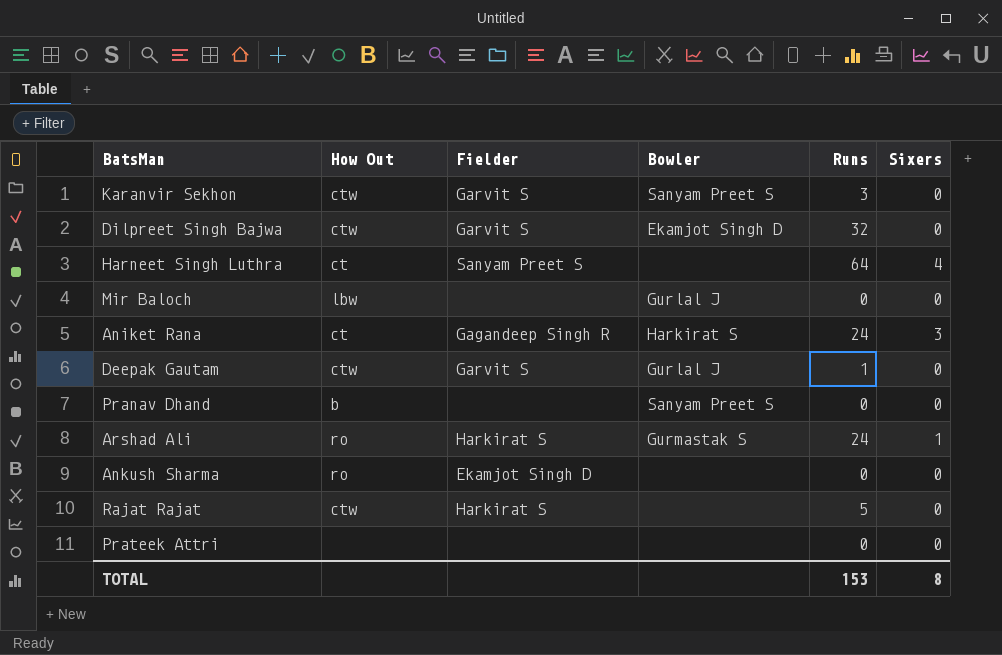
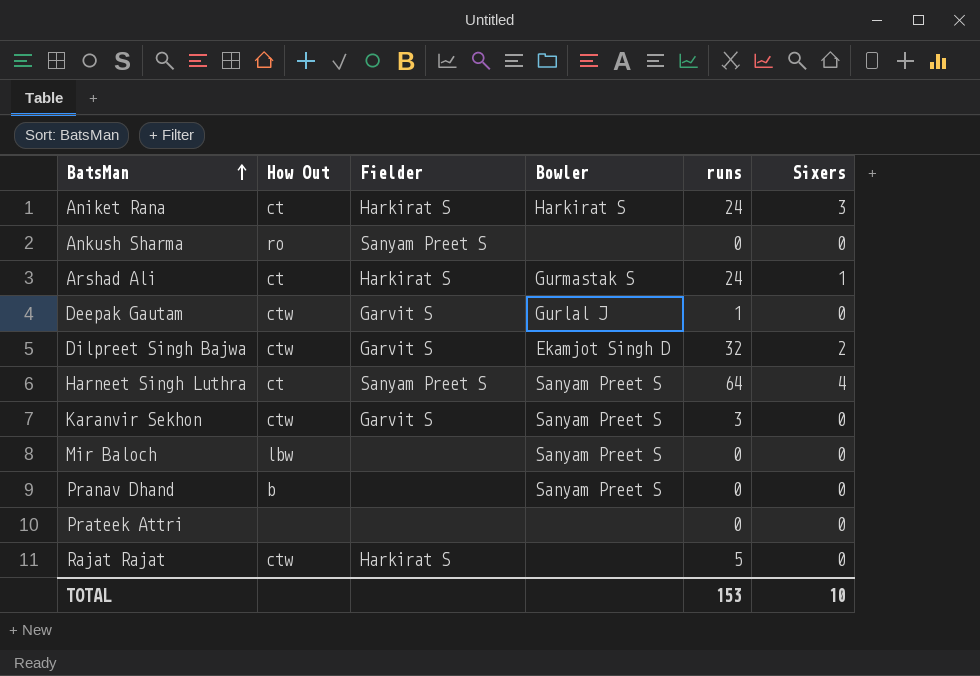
row order: none -> BatsMan ascending
column name: Runs -> runs
Aniket Rana | Fielder: Gagandeep Singh R -> Harkirat S
Ankush Sharma | Fielder: Ekamjot Singh D -> Sanyam Preet S
Arshad Ali | How Out: ro -> ct
Dilpreet Singh Bajwa | Sixers: 0 -> 2
Harneet Singh Luthra | Bowler: none -> Sanyam Preet S
Mir Baloch | Bowler: Gurlal J -> Sanyam Preet S
TOTAL | Sixers: 8 -> 10

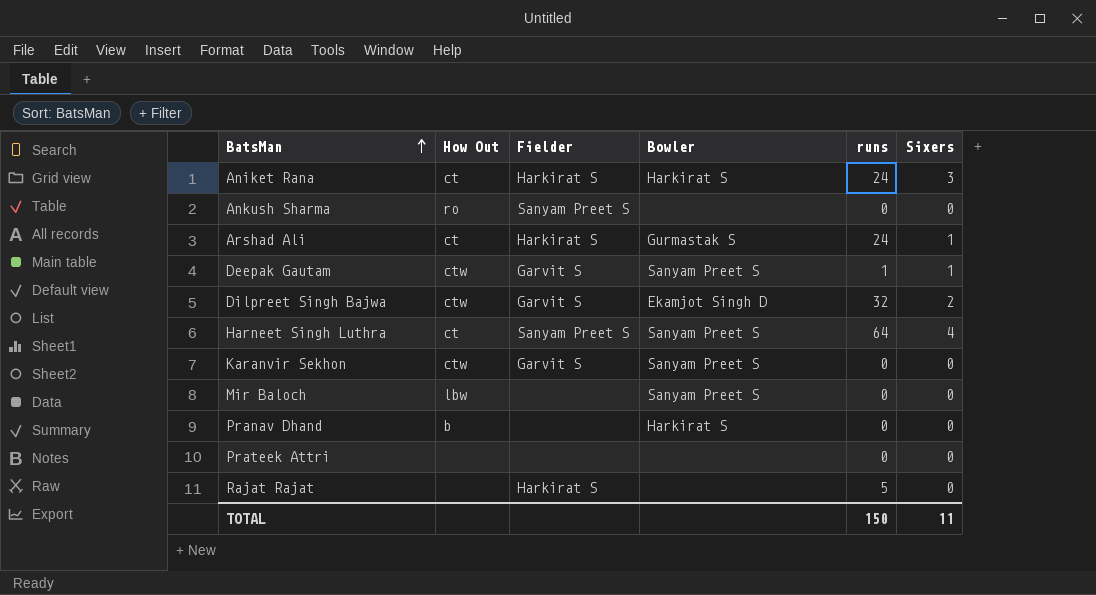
Deepak Gautam | Bowler: Gurlal J -> Sanyam Preet S
Deepak Gautam | Sixers: 0 -> 1
Karanvir Sekhon | runs: 3 -> 0
Pranav Dhand | Bowler: Sanyam Preet S -> Harkirat S
Rajat Rajat | How Out: ctw -> none
TOTAL | runs: 153 -> 150
TOTAL | Sixers: 10 -> 11

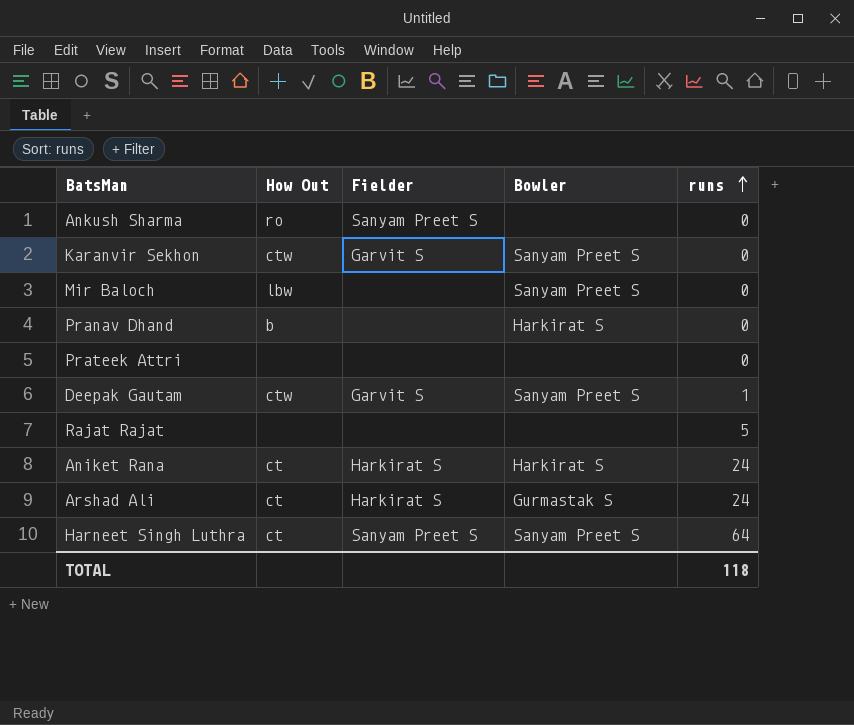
row order: BatsMan ascending -> runs ascending
column Sixers | position: 6 -> none
row Dilpreet Singh Bajwa: ctw | Garvit S | Ekamjot Singh D | 32 | 2 -> none
Rajat Rajat | Fielder: Harkirat S -> none
TOTAL | runs: 150 -> 118

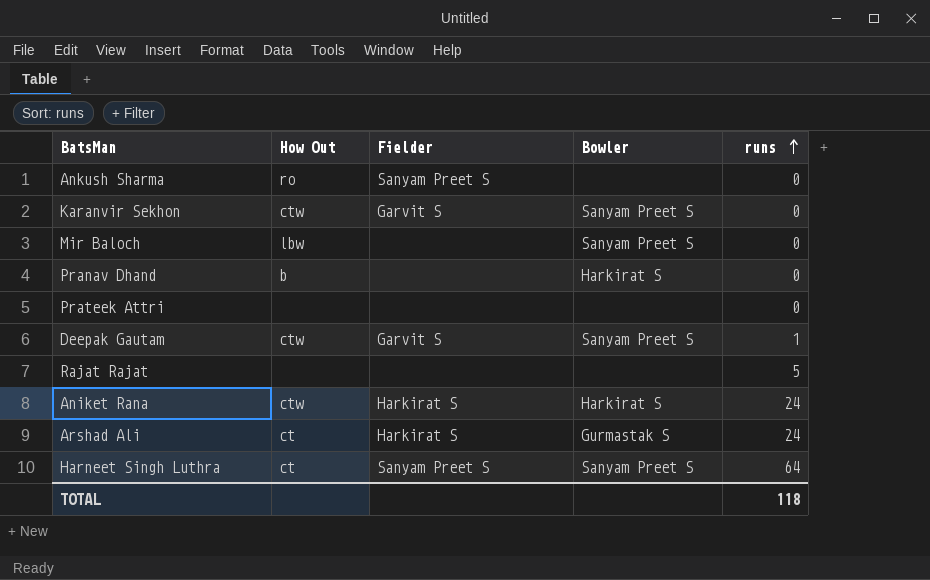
Aniket Rana | How Out: ct -> ctw

